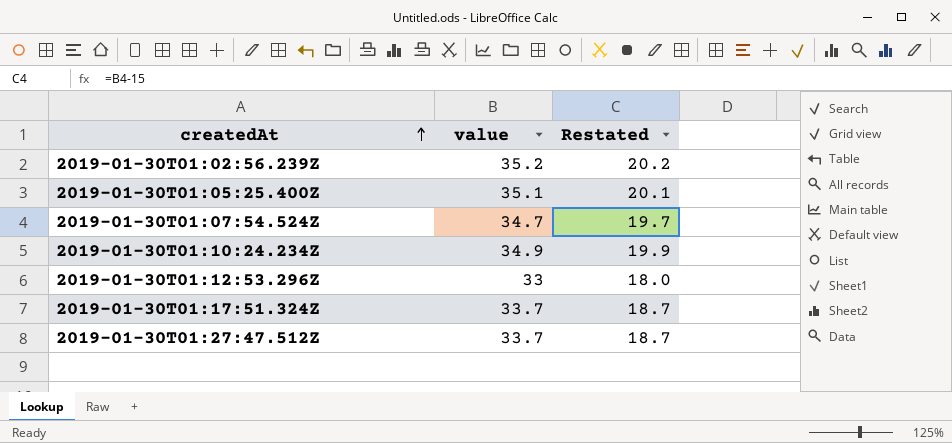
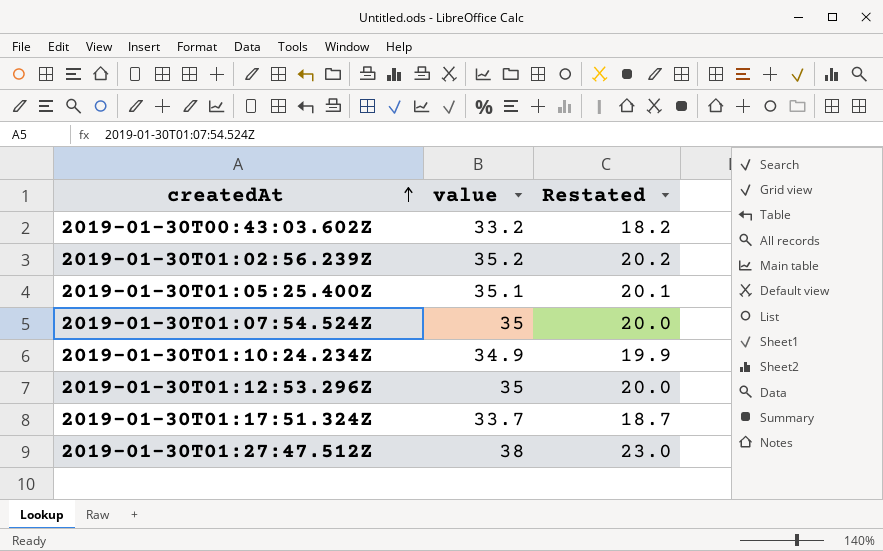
row 2019-01-30T00:43:03.602Z: none -> 33.2 | 18.2
2019-01-30T01:07:54.524Z | value: 34.7 -> 35
2019-01-30T01:07:54.524Z | Restated: 19.7 -> 20.0
2019-01-30T01:12:53.296Z | value: 33 -> 35
2019-01-30T01:12:53.296Z | Restated: 18.0 -> 20.0
2019-01-30T01:27:47.512Z | value: 33.7 -> 38
2019-01-30T01:27:47.512Z | Restated: 18.7 -> 23.0

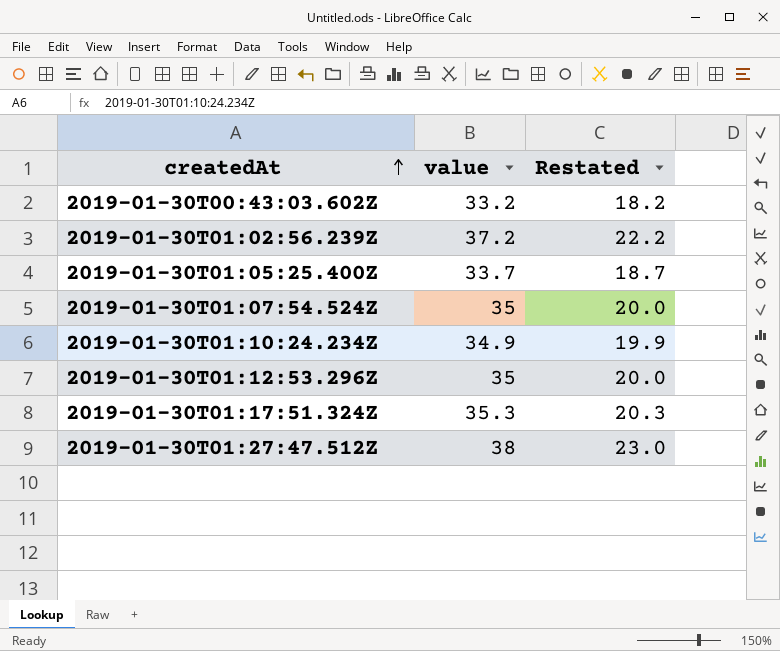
2019-01-30T01:02:56.239Z | value: 35.2 -> 37.2
2019-01-30T01:02:56.239Z | Restated: 20.2 -> 22.2
2019-01-30T01:05:25.400Z | value: 35.1 -> 33.7
2019-01-30T01:05:25.400Z | Restated: 20.1 -> 18.7
2019-01-30T01:17:51.324Z | value: 33.7 -> 35.3
2019-01-30T01:17:51.324Z | Restated: 18.7 -> 20.3

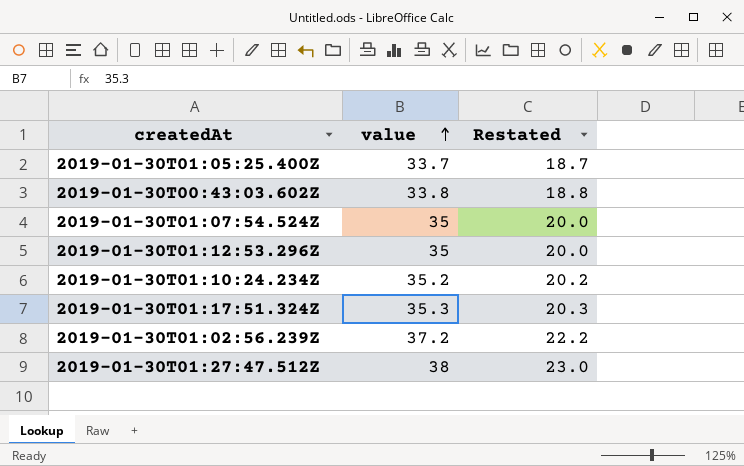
row order: createdAt ascending -> value ascending
2019-01-30T00:43:03.602Z | value: 33.2 -> 33.8
2019-01-30T00:43:03.602Z | Restated: 18.2 -> 18.8
2019-01-30T01:10:24.234Z | value: 34.9 -> 35.2
2019-01-30T01:10:24.234Z | Restated: 19.9 -> 20.2

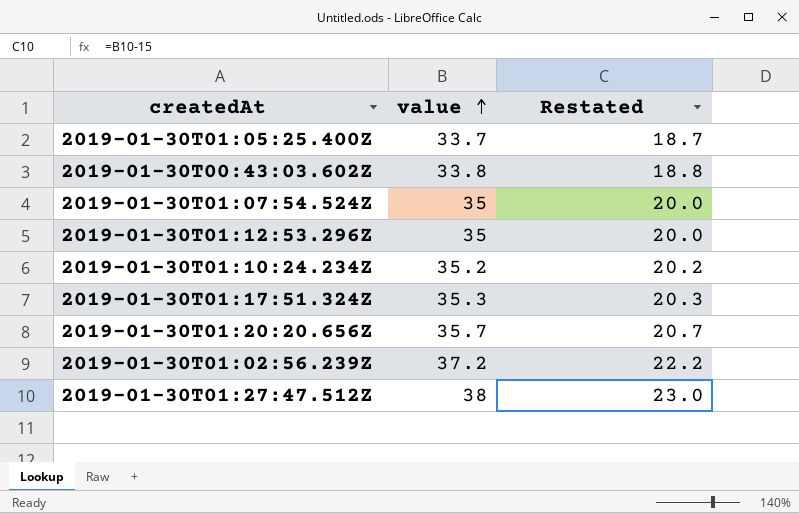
row 2019-01-30T01:20:20.656Z: none -> 35.7 | 20.7

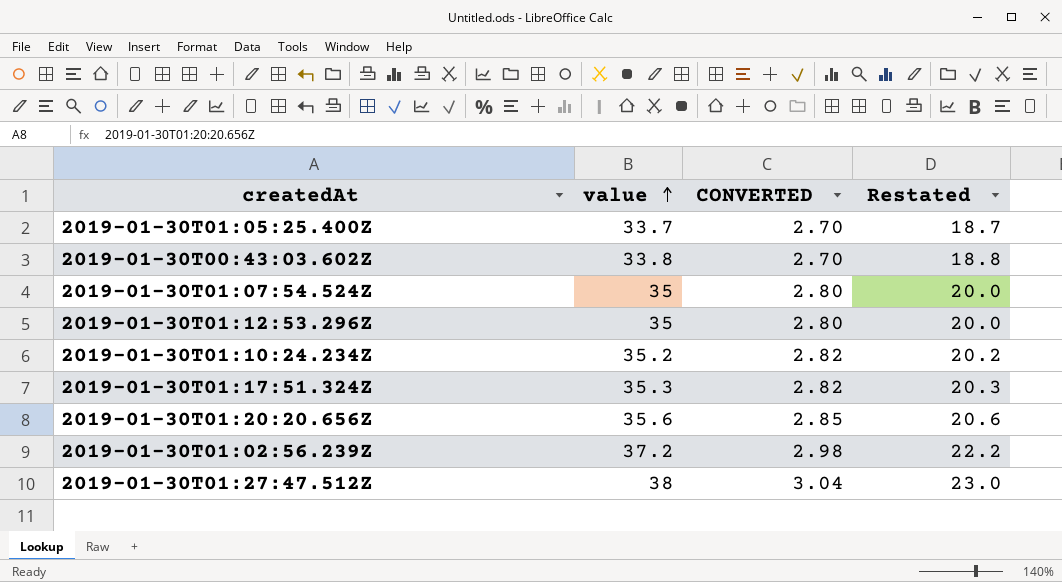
column CONVERTED | formula: none -> [value] * 0.08
2019-01-30T01:20:20.656Z | value: 35.7 -> 35.6
2019-01-30T01:20:20.656Z | Restated: 20.7 -> 20.6

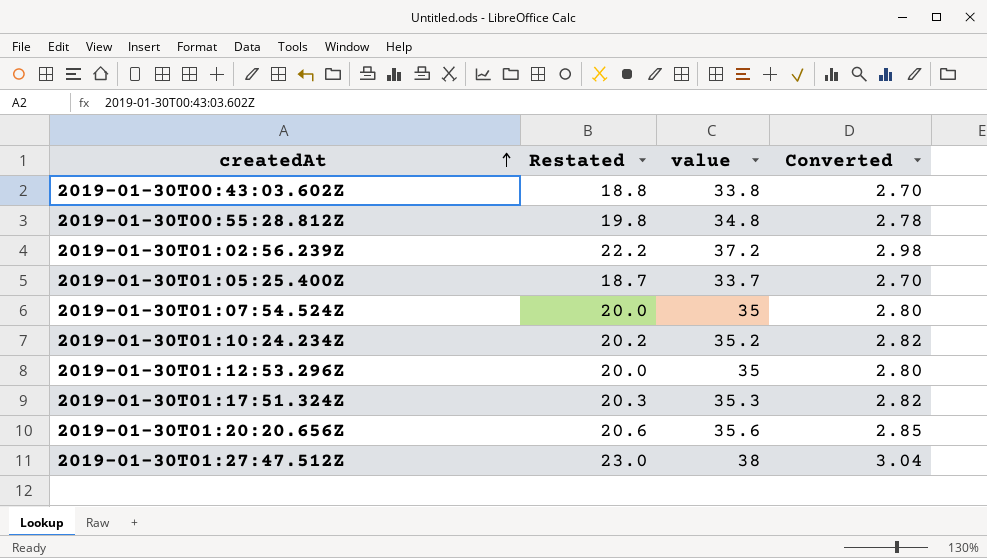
row order: value ascending -> createdAt ascending
column Restated | position: 4 -> 2
column name: CONVERTED -> Converted
row 2019-01-30T00:55:28.812Z: none -> 19.8 | 34.8 | 2.78

